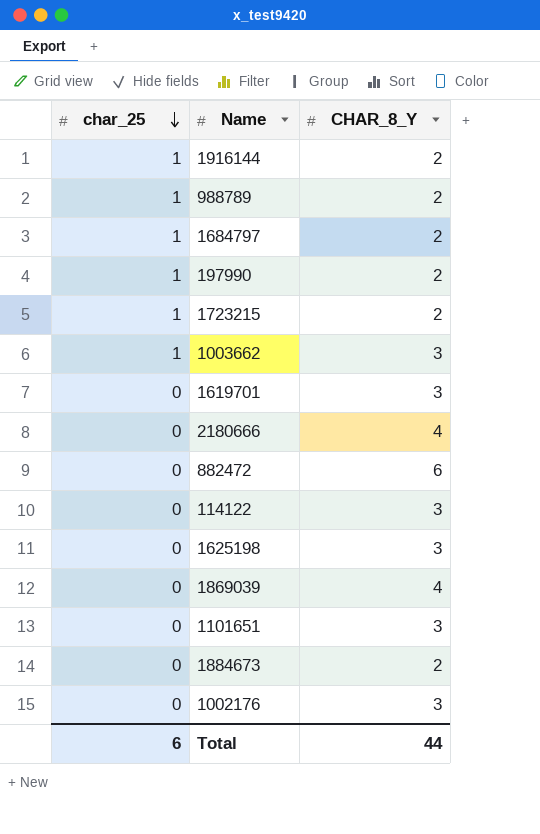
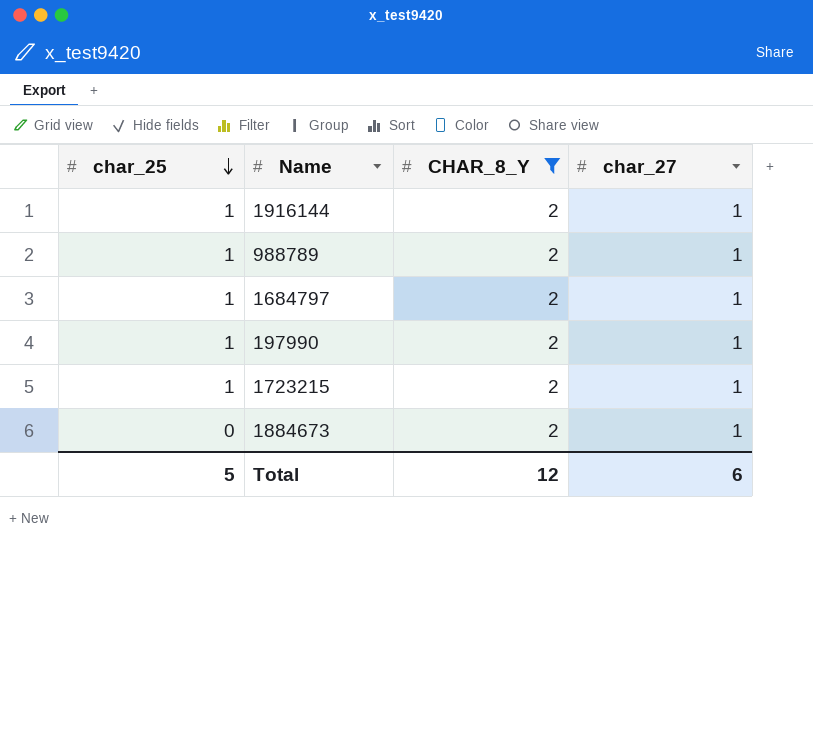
filter: none -> CHAR_8_Y = 2
column char_27 | position: none -> 4
Total | char_25: 6 -> 5
Total | CHAR_8_Y: 44 -> 12

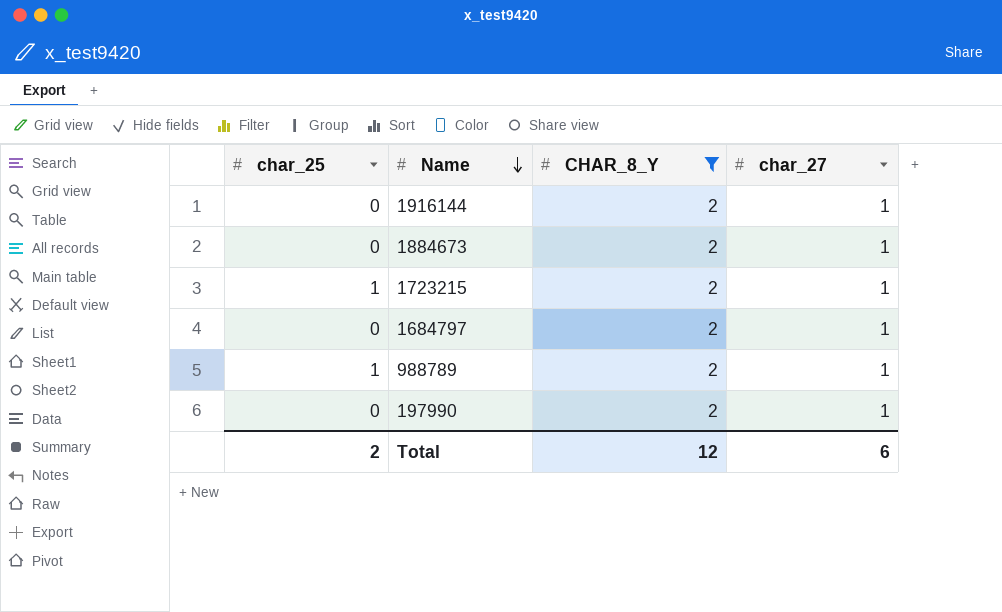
row order: char_25 descending -> Name descending
1916144 | char_25: 1 -> 0
1684797 | char_25: 1 -> 0
197990 | char_25: 1 -> 0
Total | char_25: 5 -> 2

